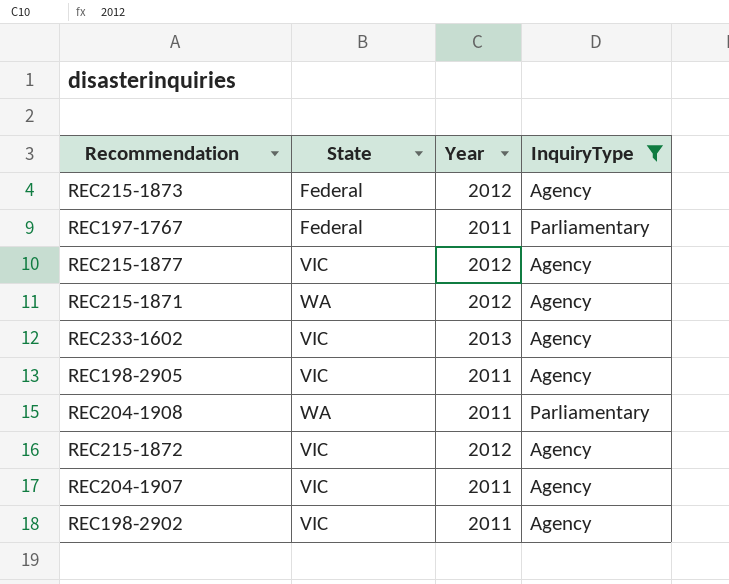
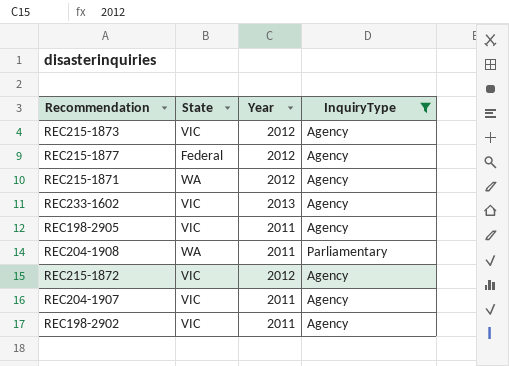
row REC197-1767: Federal | 2011 | Parliamentary -> none
REC215-1873 | State: Federal -> VIC
REC215-1877 | State: VIC -> Federal

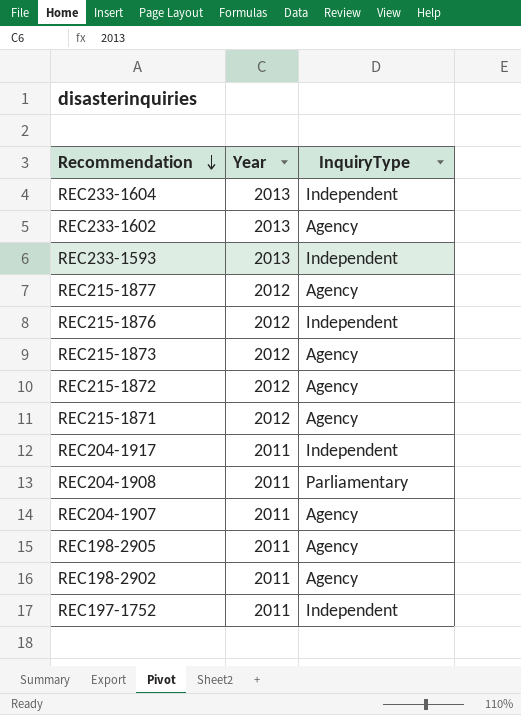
filter: InquiryType != Independent -> none
row order: none -> Recommendation descending
column State | position: 2 -> none

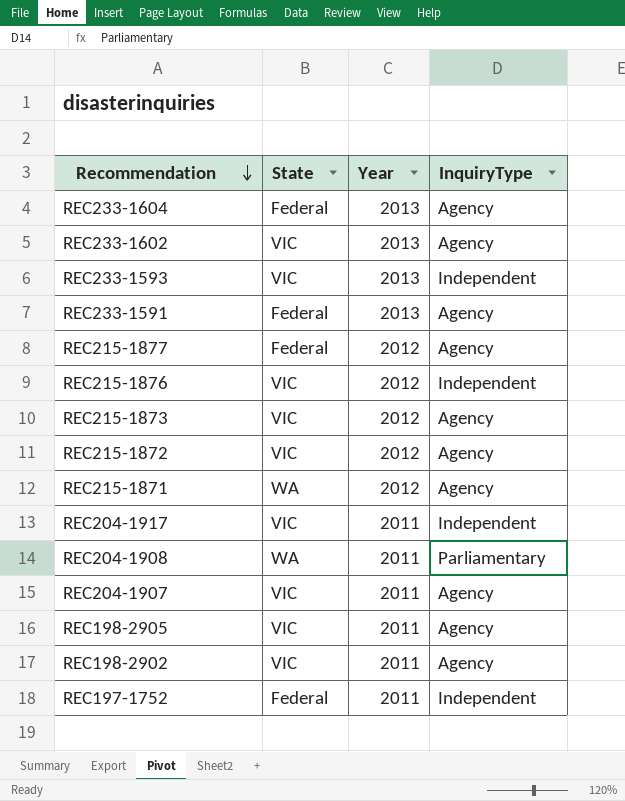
column State | position: none -> 2
REC233-1604 | InquiryType: Independent -> Agency
row REC233-1591: none -> Federal | 2013 | Agency

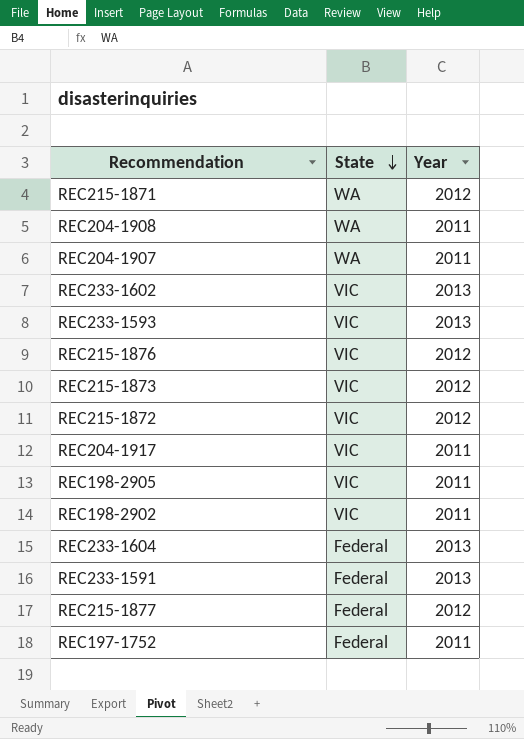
row order: Recommendation descending -> State descending
column InquiryType | position: 4 -> none
REC204-1907 | State: VIC -> WA

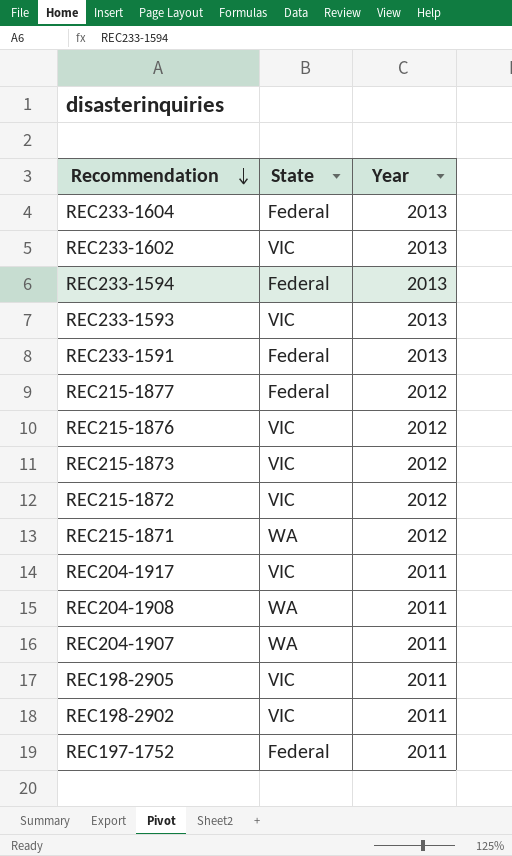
row order: State descending -> Recommendation descending
row REC233-1594: none -> Federal | 2013

